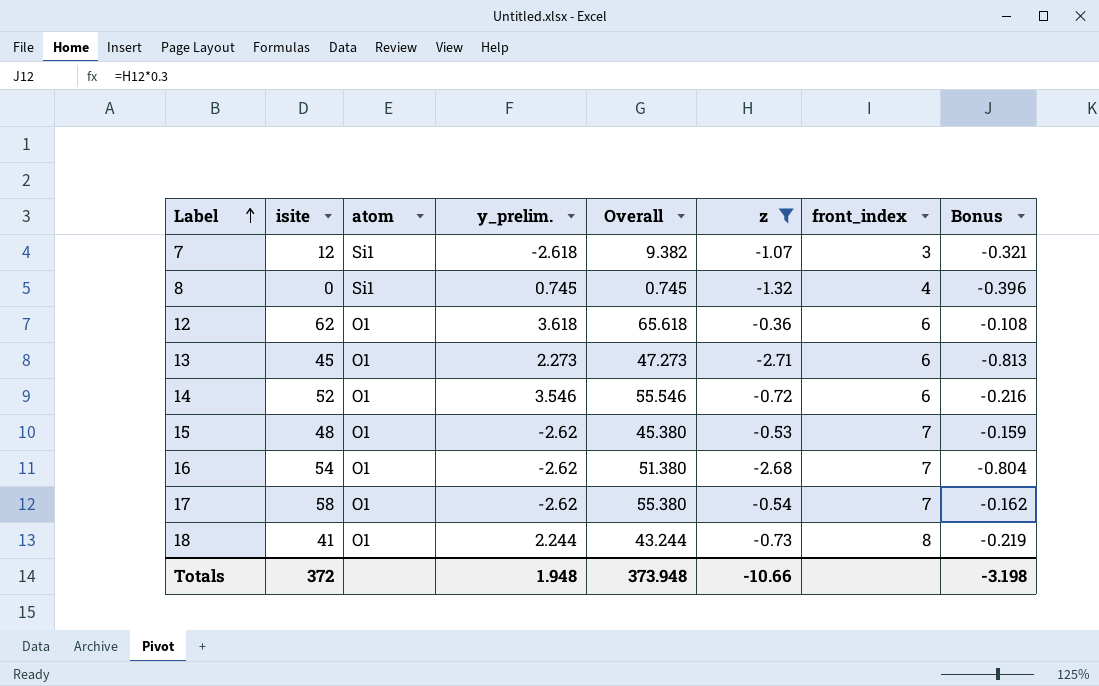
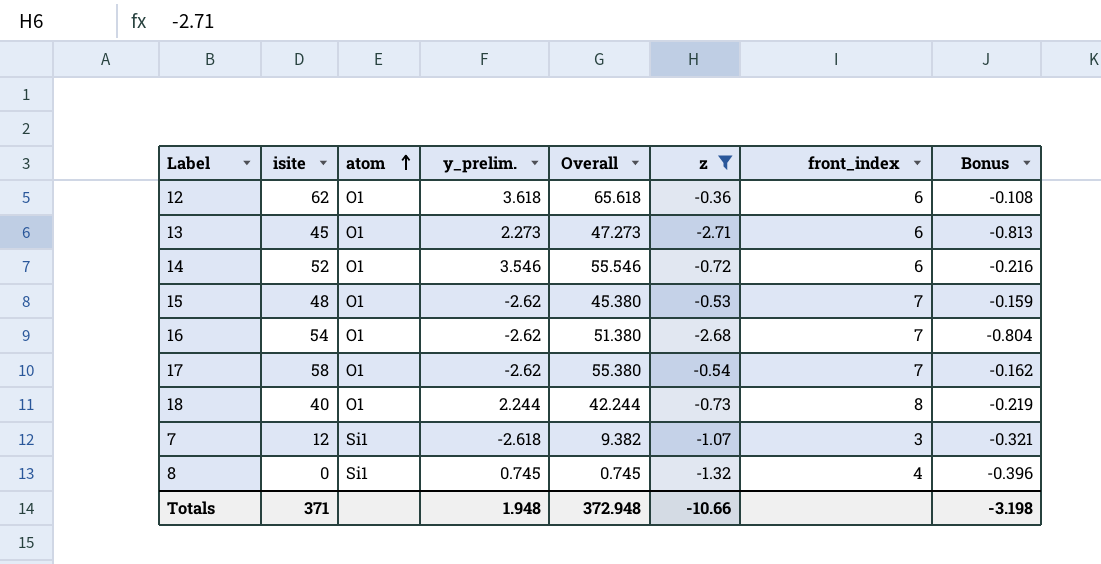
row order: Label ascending -> atom ascending
18 | isite: 41 -> 40
18 | Overall: 43.244 -> 42.244
Totals | isite: 372 -> 371
Totals | Overall: 373.948 -> 372.948

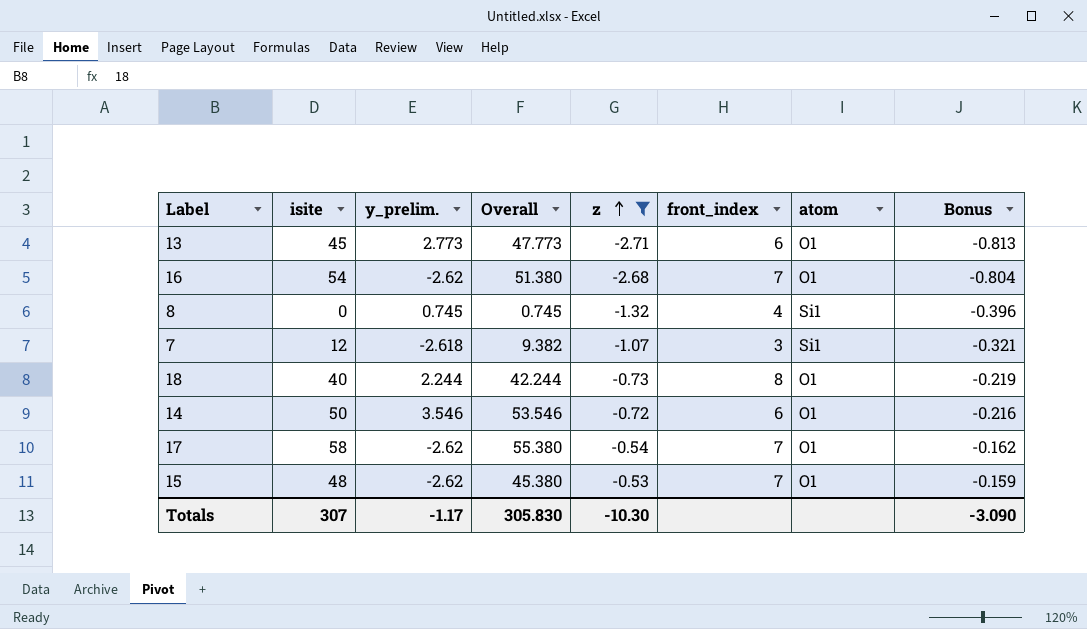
row order: atom ascending -> z ascending
column atom | position: 3 -> 7
row 12: 62 | O1 | 3.618 | 65.618 | -0.36 | 6 | -0.108 -> none
13 | y_prelim.: 2.273 -> 2.773
13 | Overall: 47.273 -> 47.773
14 | isite: 52 -> 50
14 | Overall: 55.546 -> 53.546
Totals | isite: 371 -> 307
Totals | y_prelim.: 1.948 -> -1.17
Totals | Overall: 372.948 -> 305.830
Totals | z: -10.66 -> -10.30
Totals | Bonus: -3.198 -> -3.090

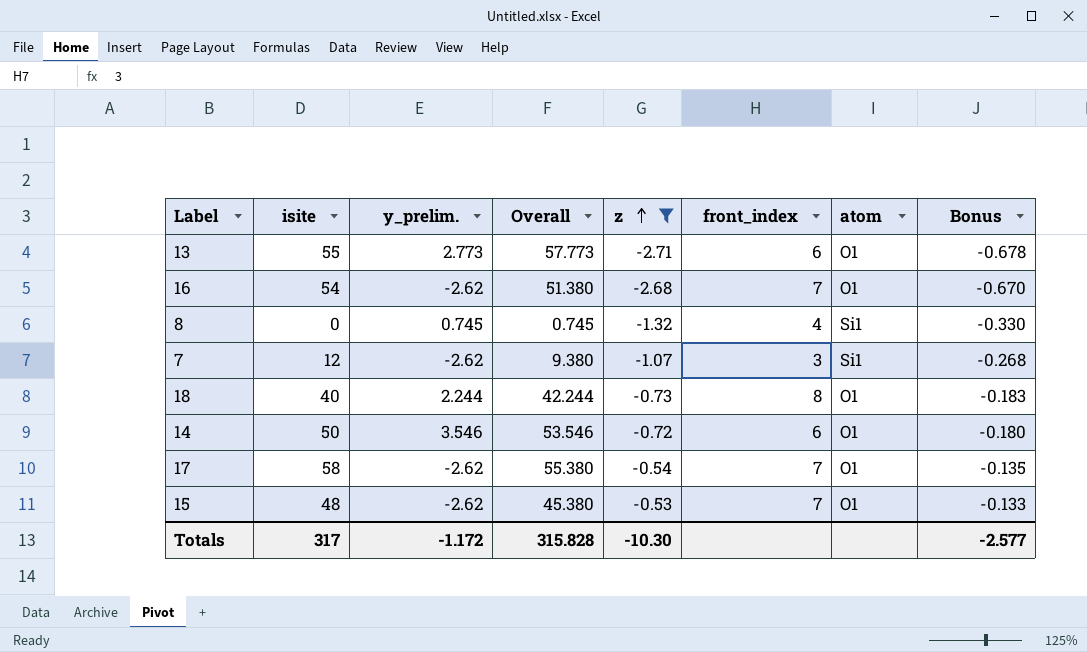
column Bonus | formula: [z] * 0.3 -> [z] * 0.25
13 | isite: 45 -> 55
13 | Overall: 47.773 -> 57.773
7 | y_prelim.: -2.618 -> -2.62
7 | Overall: 9.382 -> 9.380
Totals | isite: 307 -> 317
Totals | y_prelim.: -1.17 -> -1.172
Totals | Overall: 305.830 -> 315.828
Totals | Bonus: -3.090 -> -2.577

